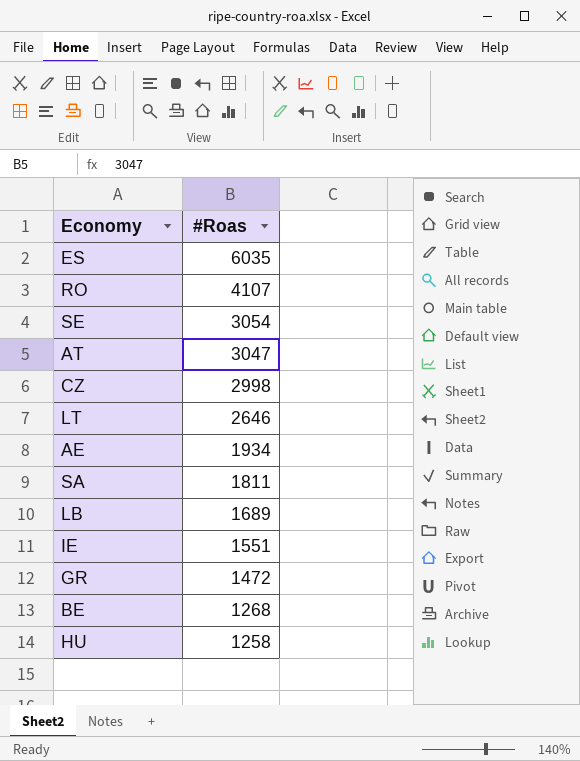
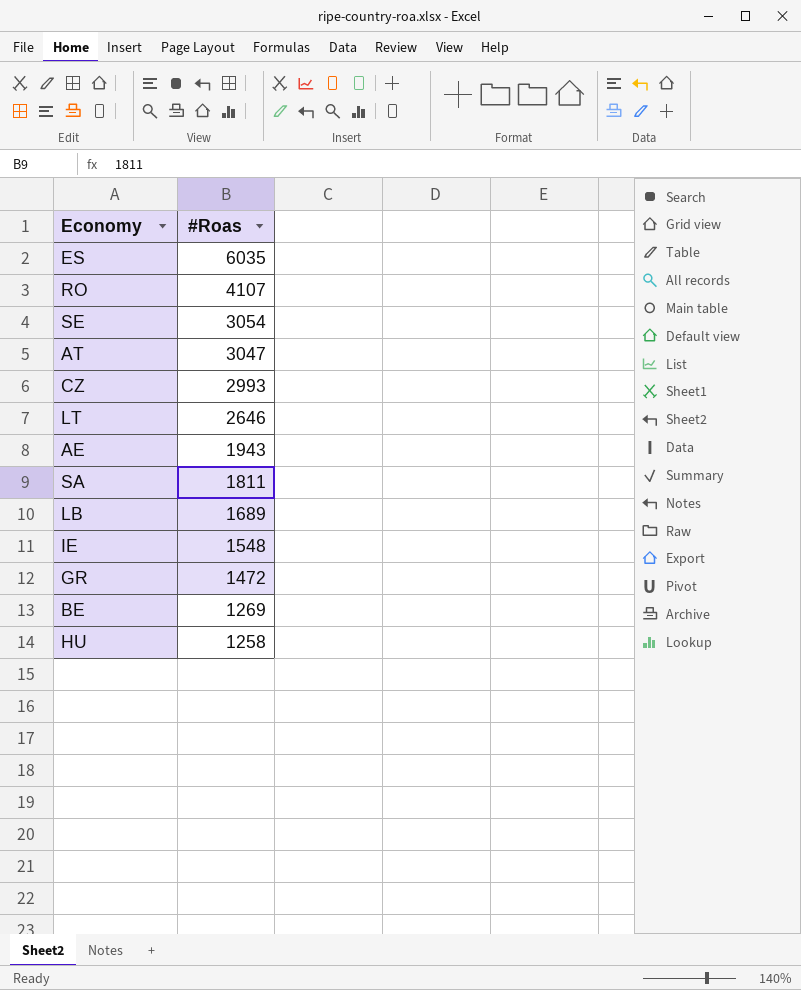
CZ | #Roas: 2998 -> 2993
AE | #Roas: 1934 -> 1943
IE | #Roas: 1551 -> 1548
BE | #Roas: 1268 -> 1269

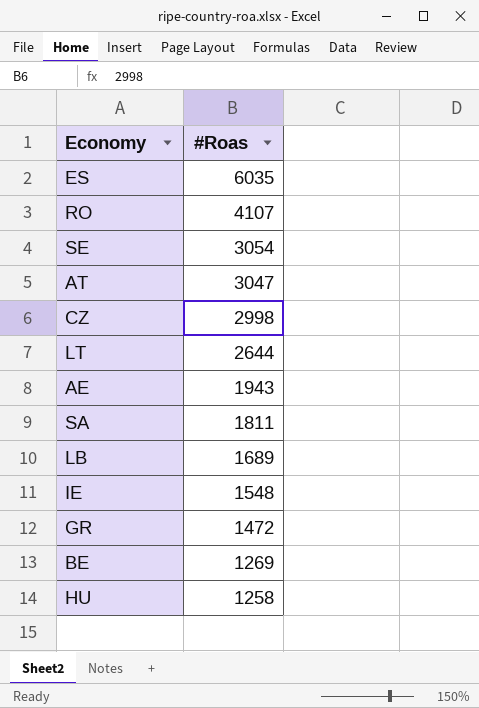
CZ | #Roas: 2993 -> 2998
LT | #Roas: 2646 -> 2644

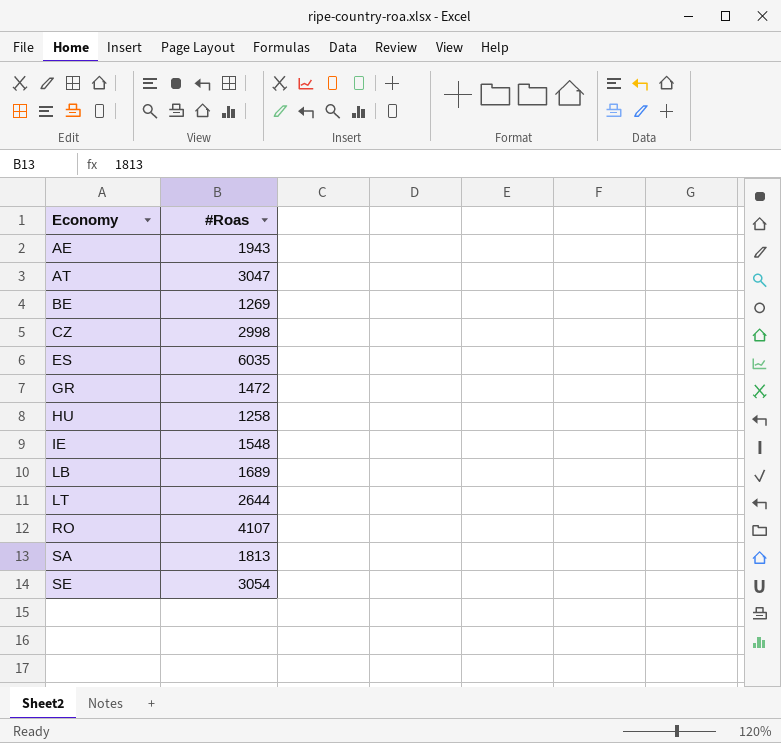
row order: #Roas descending -> Economy ascending
SA | #Roas: 1811 -> 1813

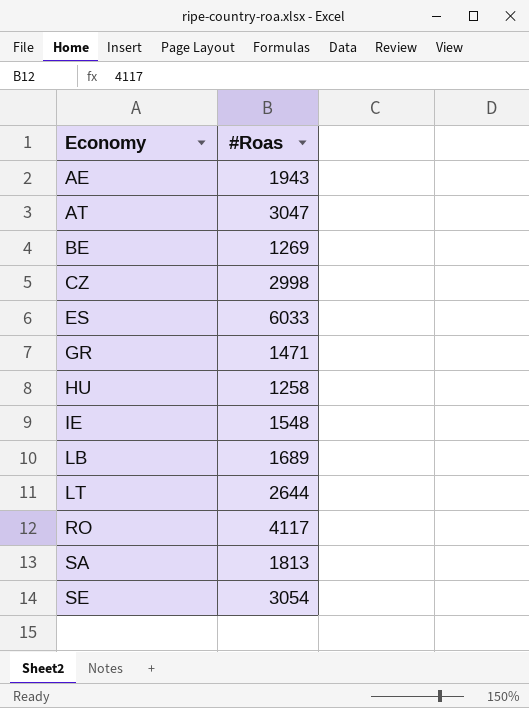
ES | #Roas: 6035 -> 6033
GR | #Roas: 1472 -> 1471
RO | #Roas: 4107 -> 4117

